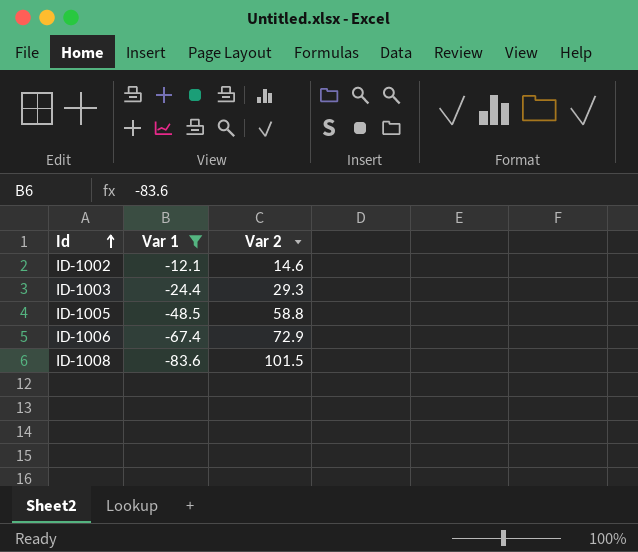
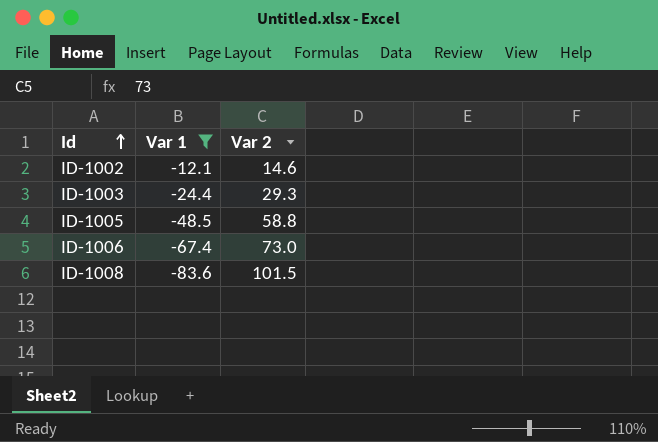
ID-1006 | Var 2: 72.9 -> 73.0

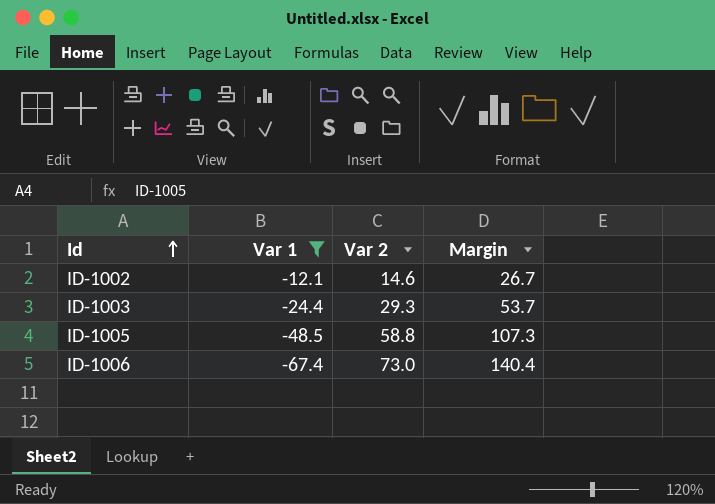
column Margin | formula: none -> [Var 2] - [Var 1]
row ID-1008: -83.6 | 101.5 -> none

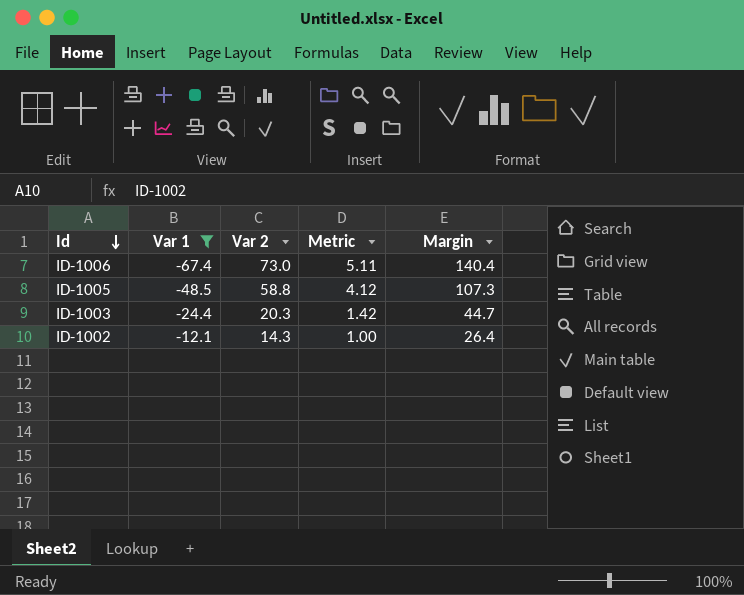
row order: Id ascending -> Id descending
column Metric | formula: none -> [Var 2] * 0.07
ID-1003 | Var 2: 29.3 -> 20.3
ID-1003 | Margin: 53.7 -> 44.7
ID-1002 | Var 2: 14.6 -> 14.3
ID-1002 | Margin: 26.7 -> 26.4

